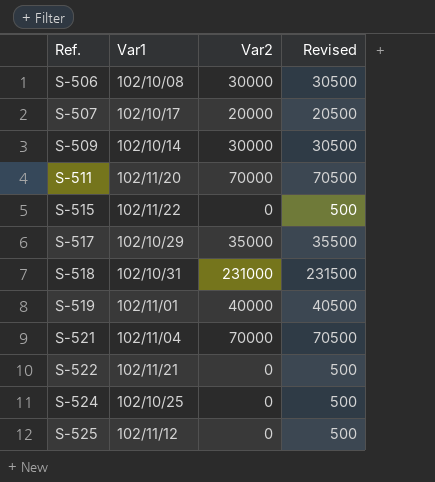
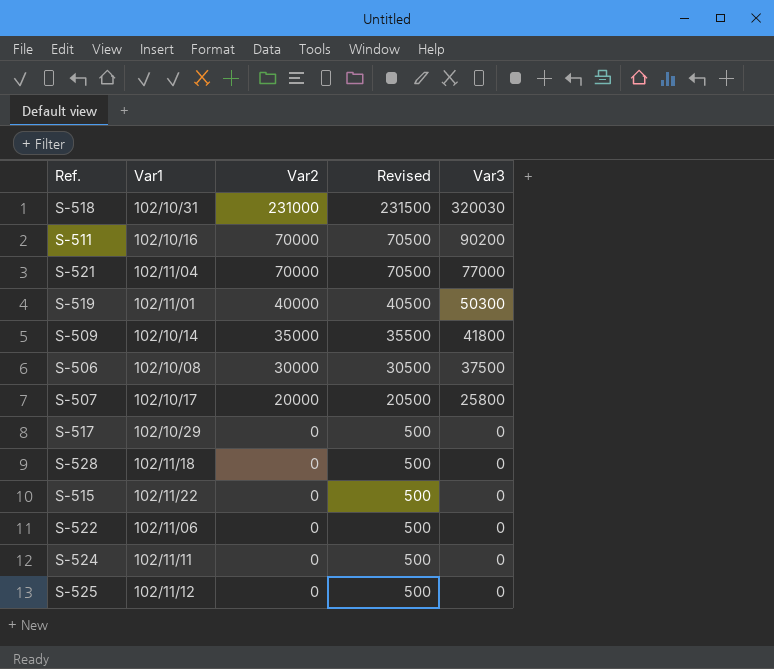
row order: Ref. ascending -> Var2 descending
column Var3 | position: none -> 5
S-511 | Var1: 102/11/20 -> 102/10/16
S-509 | Var2: 30000 -> 35000
S-509 | Revised: 30500 -> 35500
S-517 | Var2: 35000 -> 0
S-517 | Revised: 35500 -> 500
row S-528: none -> 102/11/18 | 0 | 500 | 0
S-522 | Var1: 102/11/21 -> 102/11/06
S-524 | Var1: 102/10/25 -> 102/11/11

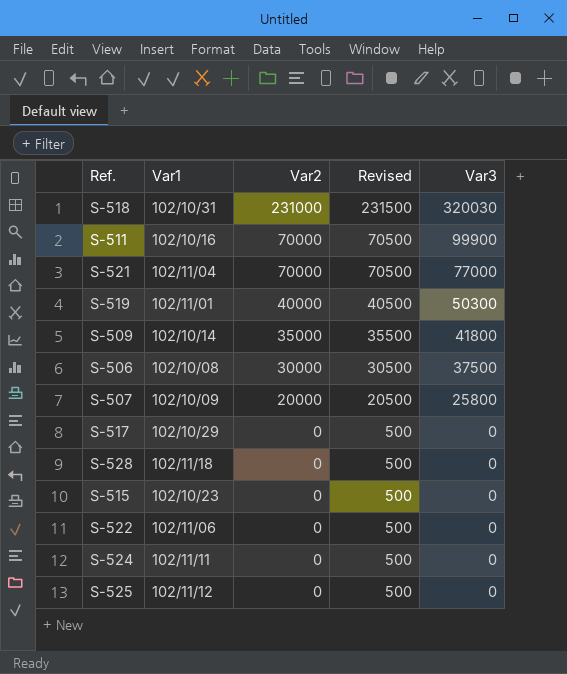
S-511 | Var3: 90200 -> 99900
S-507 | Var1: 102/10/17 -> 102/10/09
S-515 | Var1: 102/11/22 -> 102/10/23

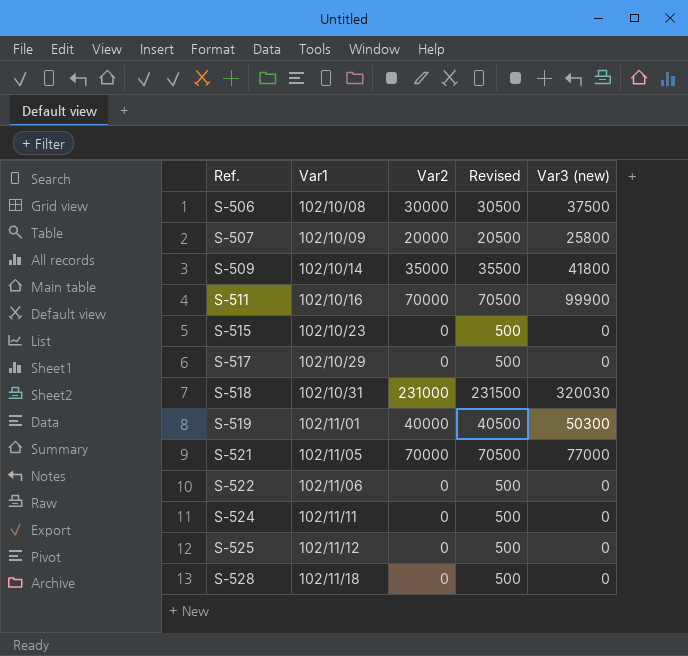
row order: Var2 descending -> Ref. ascending
column name: Var3 -> Var3 (new)
S-521 | Var1: 102/11/04 -> 102/11/05

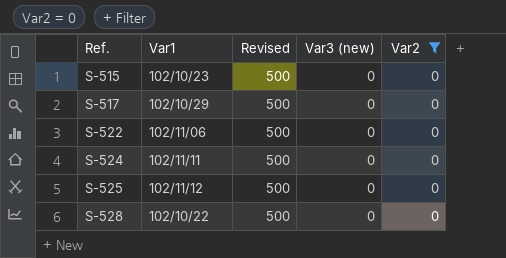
filter: none -> Var2 = 0
column Var2 | position: 3 -> 5
S-528 | Var1: 102/11/18 -> 102/10/22

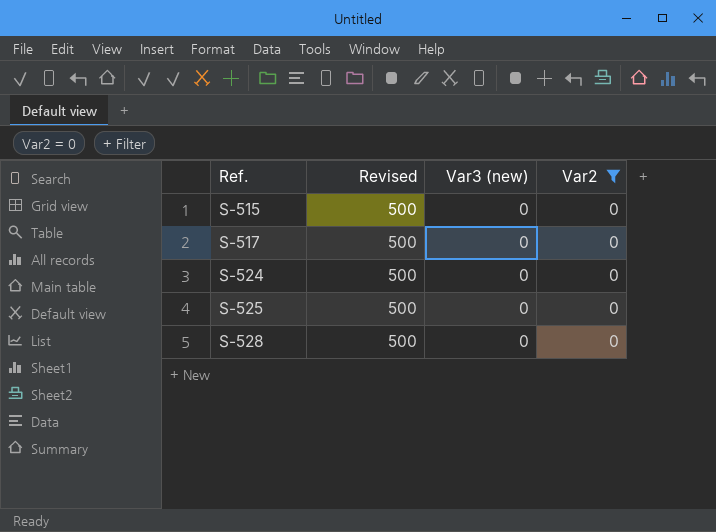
column Var1 | position: 2 -> none
row S-522: 102/11/06 | 500 | 0 | 0 -> none

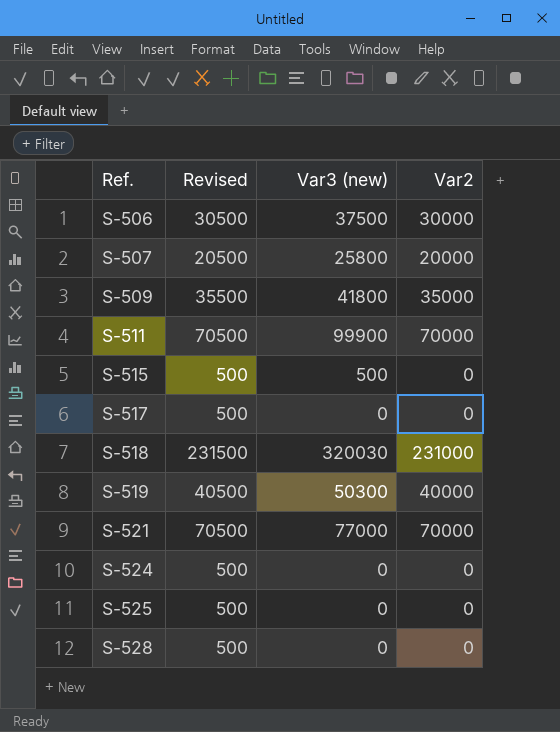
filter: Var2 = 0 -> none
S-515 | Var3 (new): 0 -> 500

